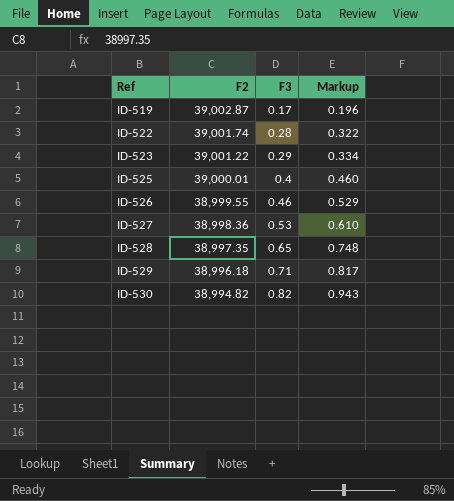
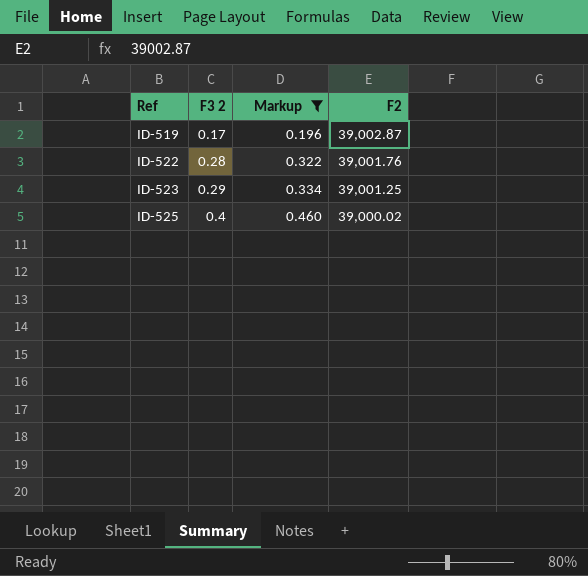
filter: none -> Markup <= 0.460
column name: F3 -> F3 2
column F2 | position: 2 -> 4
ID-522 | F2: 39,001.74 -> 39,001.76
ID-523 | F2: 39,001.22 -> 39,001.25
ID-525 | F2: 39,000.01 -> 39,000.02

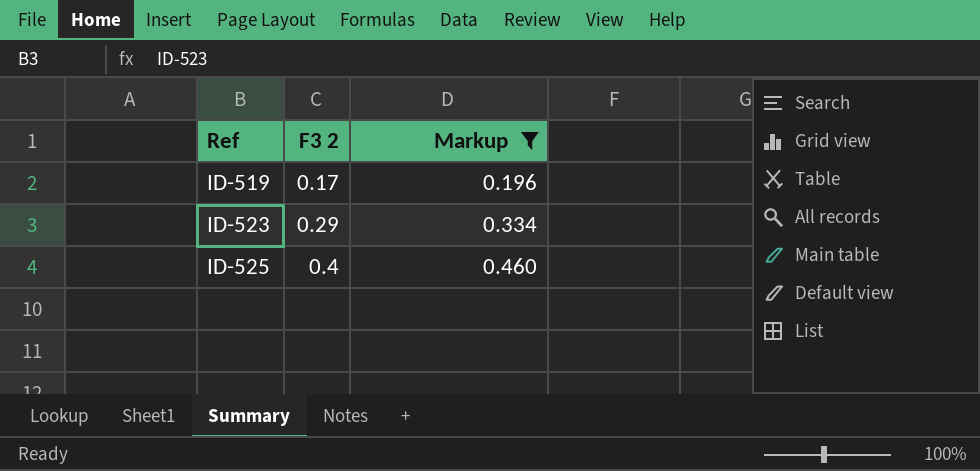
column F2 | position: 4 -> none
row ID-522: 0.28 | 0.322 | 39,001.76 -> none

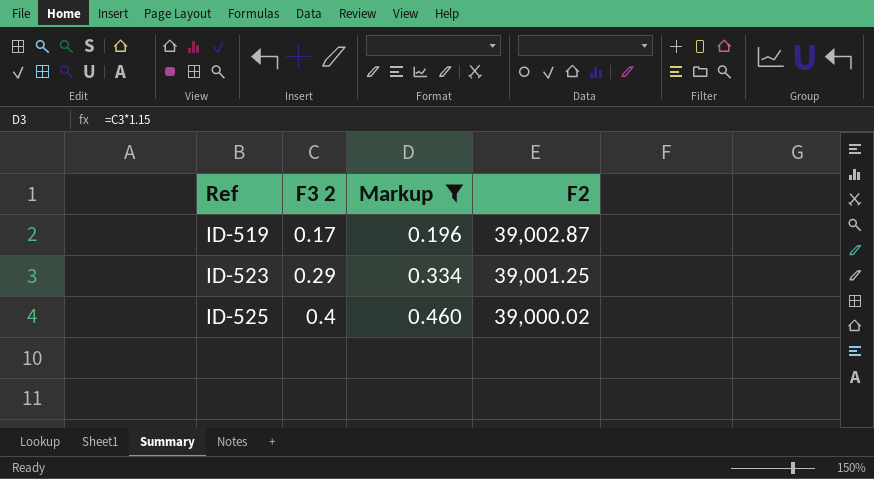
column F2 | position: none -> 4

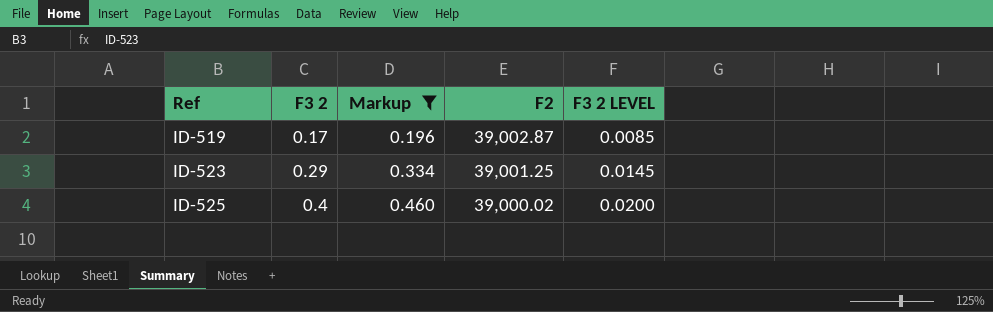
column F3 2 LEVEL | formula: none -> [F3 2] * 0.05

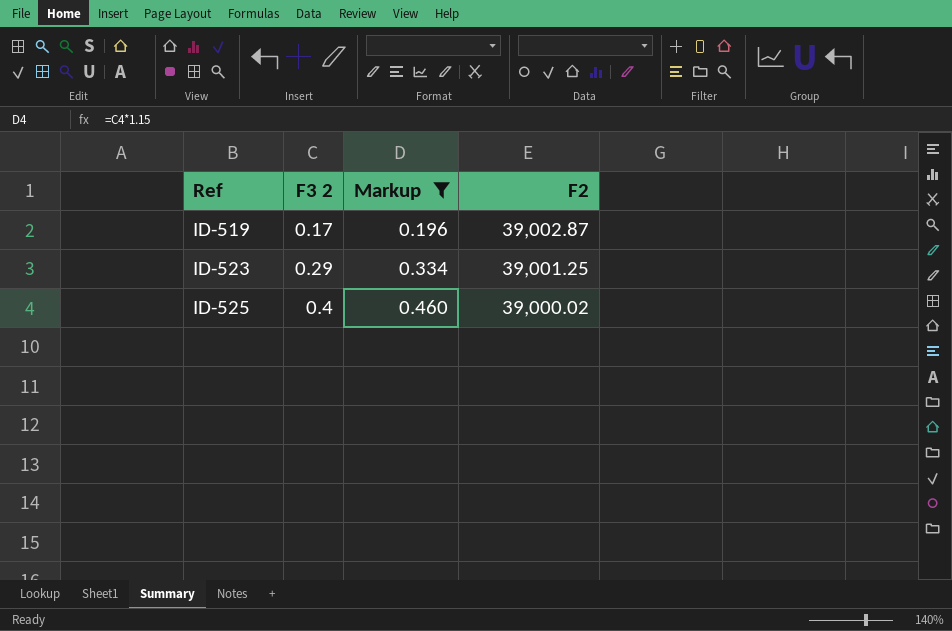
column F3 2 LEVEL | formula: [F3 2] * 0.05 -> none

